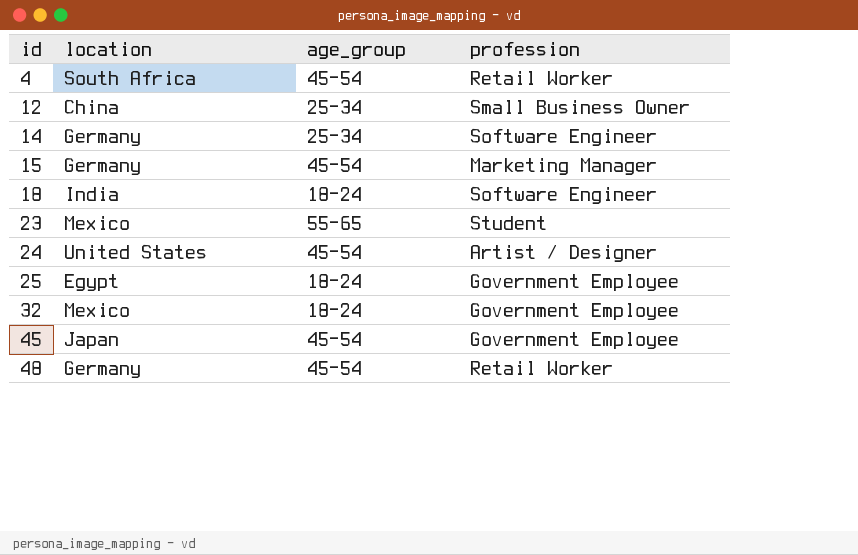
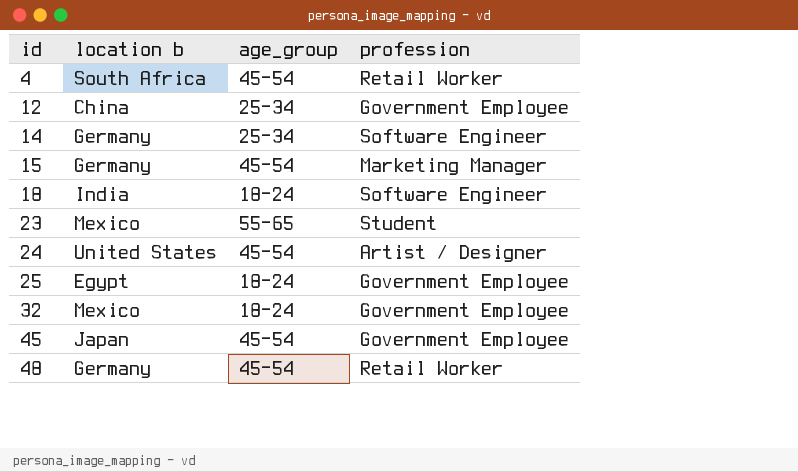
column name: location -> location b
12 | profession: Small Business Owner -> Government Employee

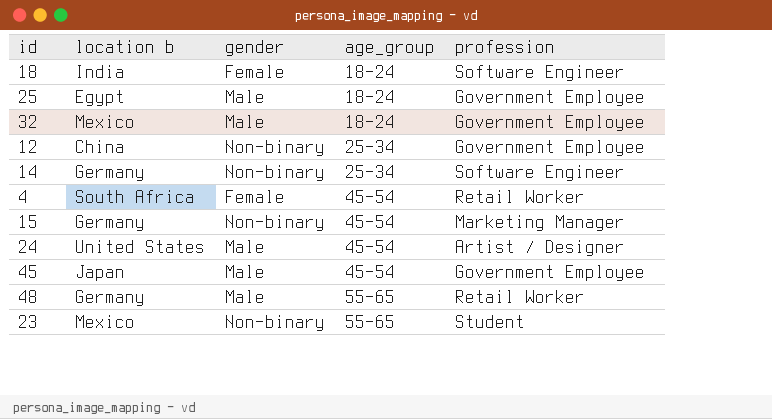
row order: id ascending -> age_group ascending
column gender | position: none -> 3
48 | age_group: 45-54 -> 55-65

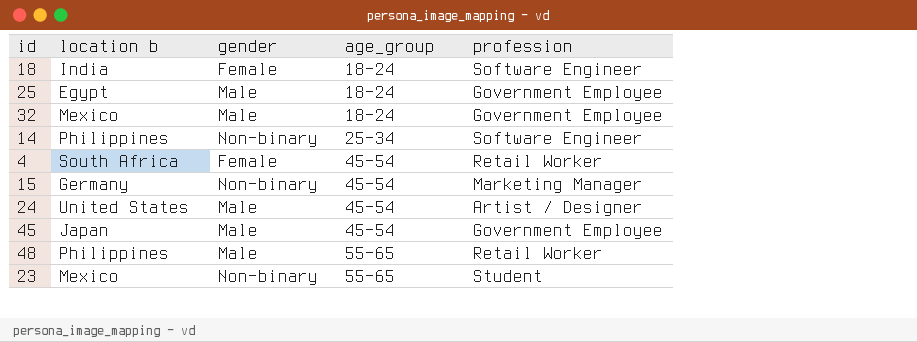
row 12: China | Non-binary | 25-34 | Government Employee -> none
14 | location b: Germany -> Philippines
48 | location b: Germany -> Philippines

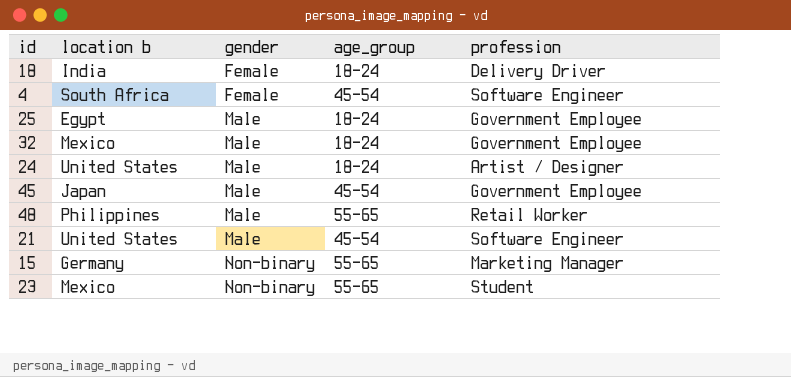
row order: age_group ascending -> gender ascending
row 14: Philippines | Non-binary | 25-34 | Software Engineer -> none
18 | profession: Software Engineer -> Delivery Driver
4 | profession: Retail Worker -> Software Engineer
24 | age_group: 45-54 -> 18-24
row 21: none -> United States | Male | 45-54 | Software Engineer
15 | age_group: 45-54 -> 55-65

